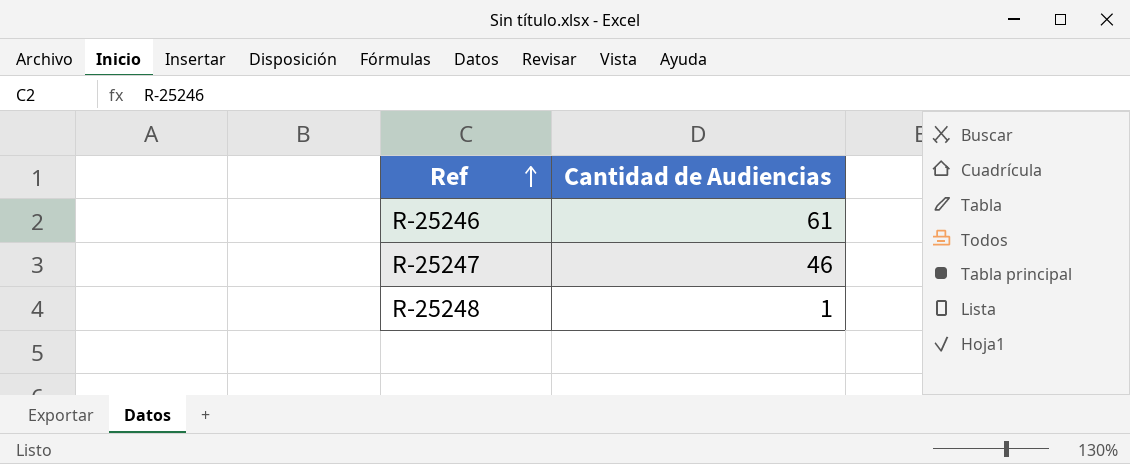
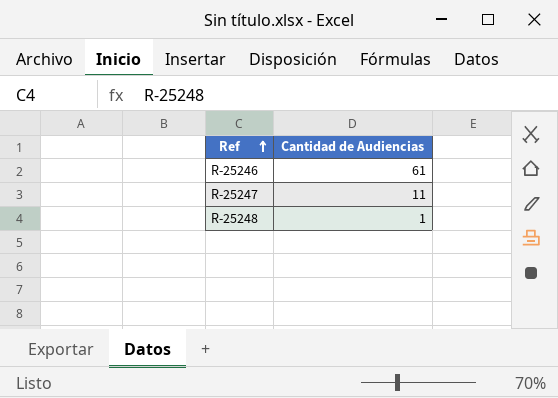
R-25247 | Cantidad de Audiencias: 46 -> 11

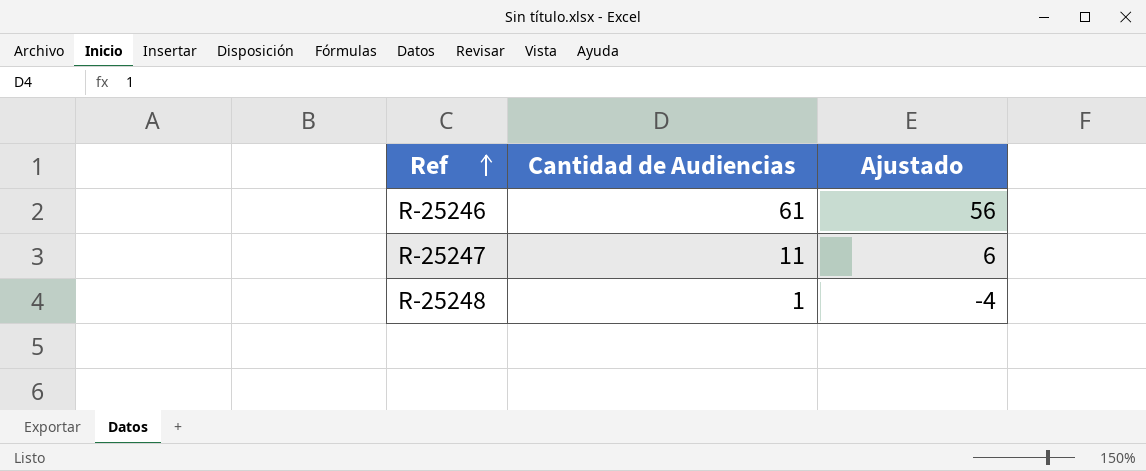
column Ajustado | formula: none -> [Cantidad de Audiencias] - 5

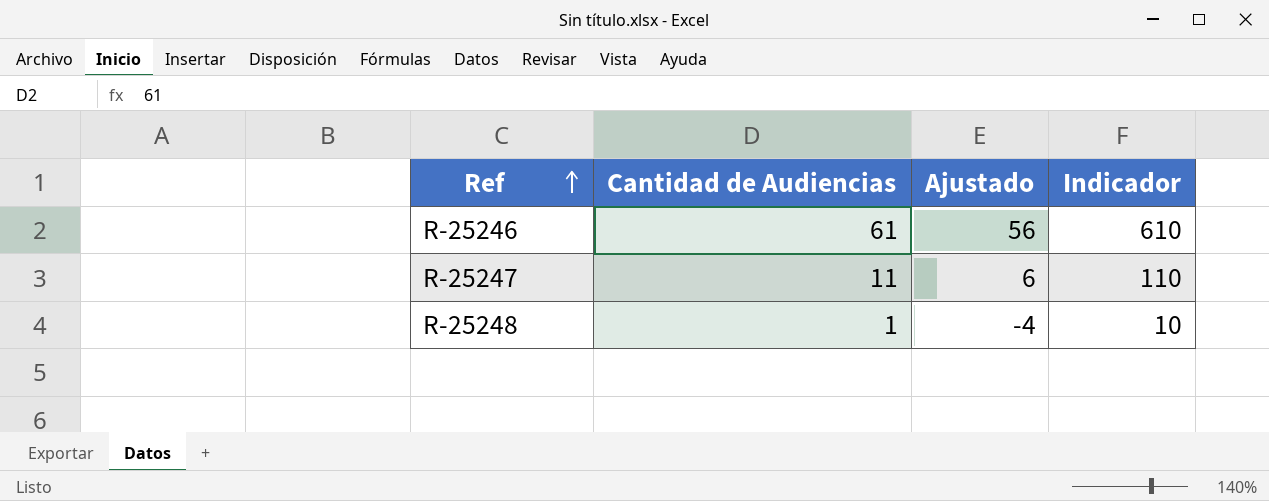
column Indicador | formula: none -> [Cantidad de Audiencias] * 10

